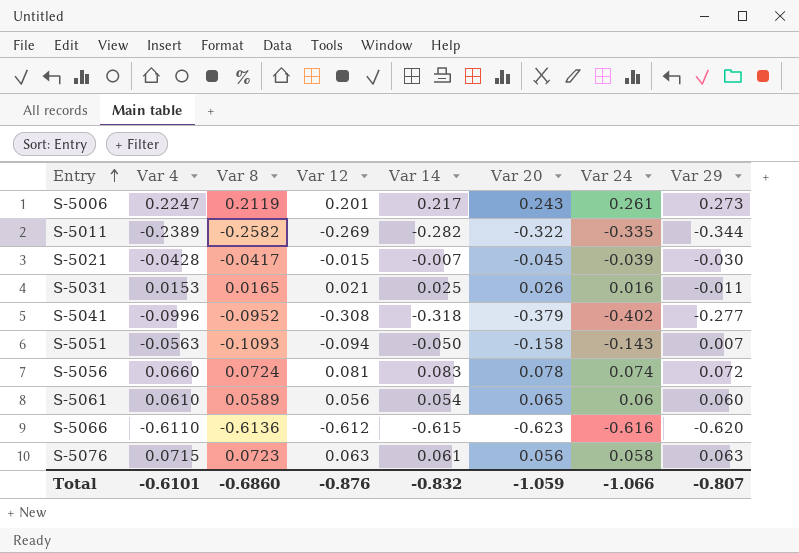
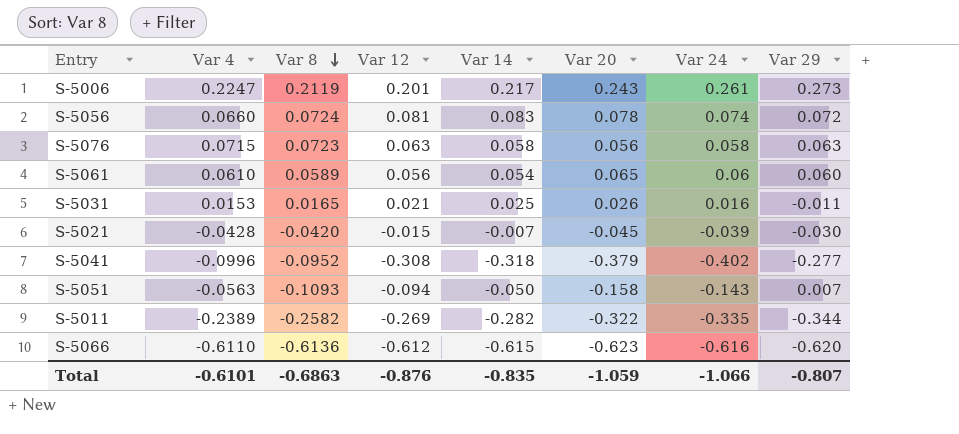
row order: Entry ascending -> Var 8 descending
S-5076 | Var 14: 0.061 -> 0.058
S-5021 | Var 8: -0.0417 -> -0.0420
Total | Var 8: -0.6860 -> -0.6863
Total | Var 14: -0.832 -> -0.835

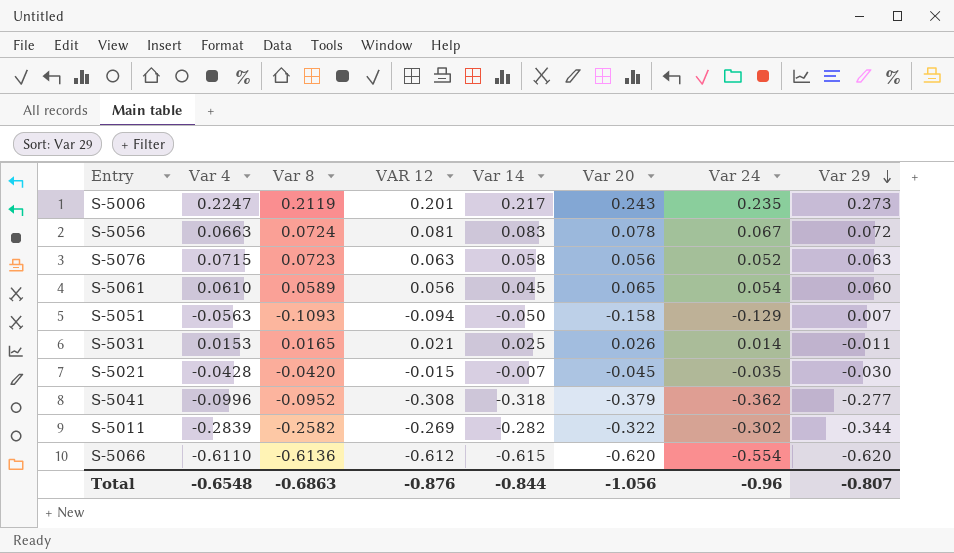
row order: Var 8 descending -> Var 29 descending
column name: Var 12 -> VAR 12
S-5006 | Var 24: 0.261 -> 0.235
S-5056 | Var 4: 0.0660 -> 0.0663
S-5056 | Var 24: 0.074 -> 0.067
S-5076 | Var 24: 0.058 -> 0.052
S-5061 | Var 14: 0.054 -> 0.045
S-5061 | Var 24: 0.06 -> 0.054
S-5051 | Var 24: -0.143 -> -0.129
S-5031 | Var 24: 0.016 -> 0.014
S-5021 | Var 24: -0.039 -> -0.035
S-5041 | Var 24: -0.402 -> -0.362
S-5011 | Var 4: -0.2389 -> -0.2839
S-5011 | Var 24: -0.335 -> -0.302
S-5066 | Var 20: -0.623 -> -0.620
S-5066 | Var 24: -0.616 -> -0.554
Total | Var 4: -0.6101 -> -0.6548
Total | Var 14: -0.835 -> -0.844
Total | Var 20: -1.059 -> -1.056
Total | Var 24: -1.066 -> -0.96

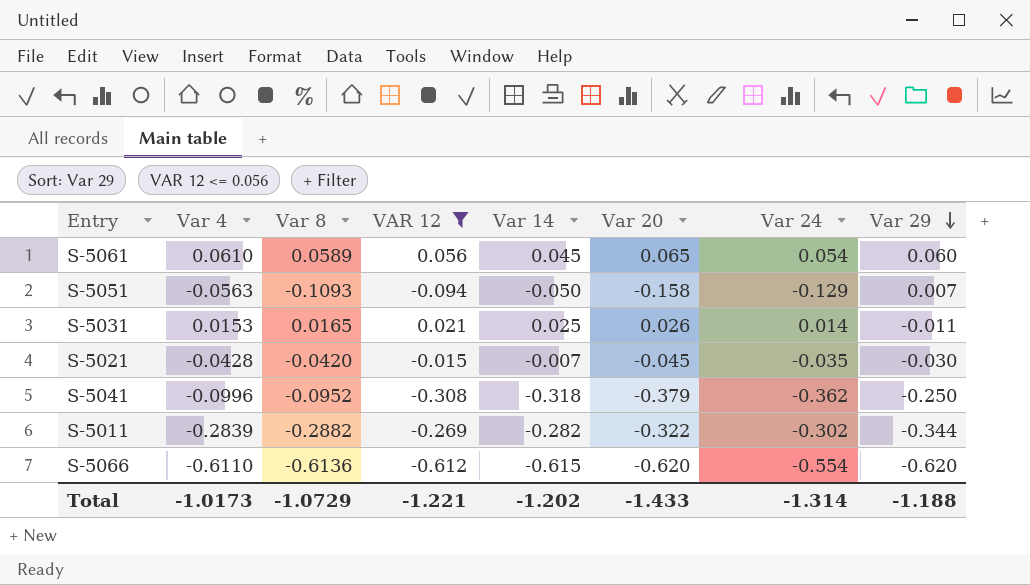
filter: none -> VAR 12 <= 0.056
S-5041 | Var 29: -0.277 -> -0.250
S-5011 | Var 8: -0.2582 -> -0.2882
Total | Var 4: -0.6548 -> -1.0173
Total | Var 8: -0.6863 -> -1.0729
Total | VAR 12: -0.876 -> -1.221
Total | Var 14: -0.844 -> -1.202
Total | Var 20: -1.056 -> -1.433
Total | Var 24: -0.96 -> -1.314
Total | Var 29: -0.807 -> -1.188

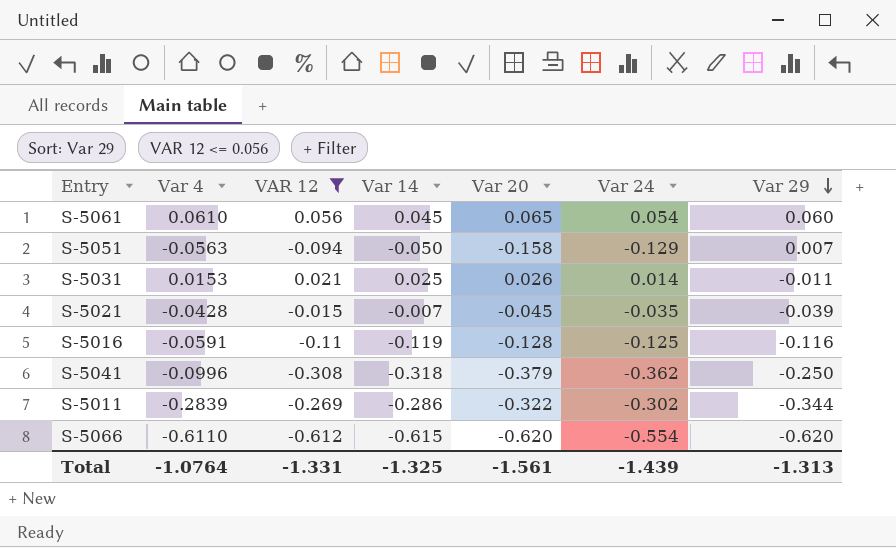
column Var 8 | position: 3 -> none
S-5021 | Var 29: -0.030 -> -0.039
row S-5016: none -> -0.0591 | -0.11 | -0.119 | -0.128 | -0.125 | -0.116
S-5011 | Var 14: -0.282 -> -0.286
Total | Var 4: -1.0173 -> -1.0764
Total | VAR 12: -1.221 -> -1.331
Total | Var 14: -1.202 -> -1.325
Total | Var 20: -1.433 -> -1.561
Total | Var 24: -1.314 -> -1.439
Total | Var 29: -1.188 -> -1.313

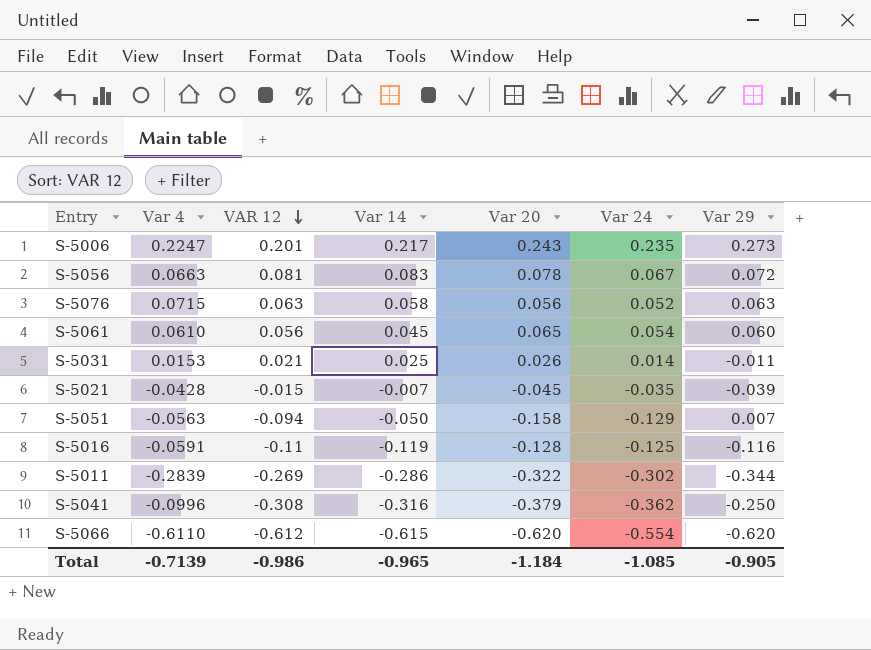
filter: VAR 12 <= 0.056 -> none
row order: Var 29 descending -> VAR 12 descending
S-5041 | Var 14: -0.318 -> -0.316
Total | Var 4: -1.0764 -> -0.7139
Total | VAR 12: -1.331 -> -0.986
Total | Var 14: -1.325 -> -0.965
Total | Var 20: -1.561 -> -1.184
Total | Var 24: -1.439 -> -1.085
Total | Var 29: -1.313 -> -0.905

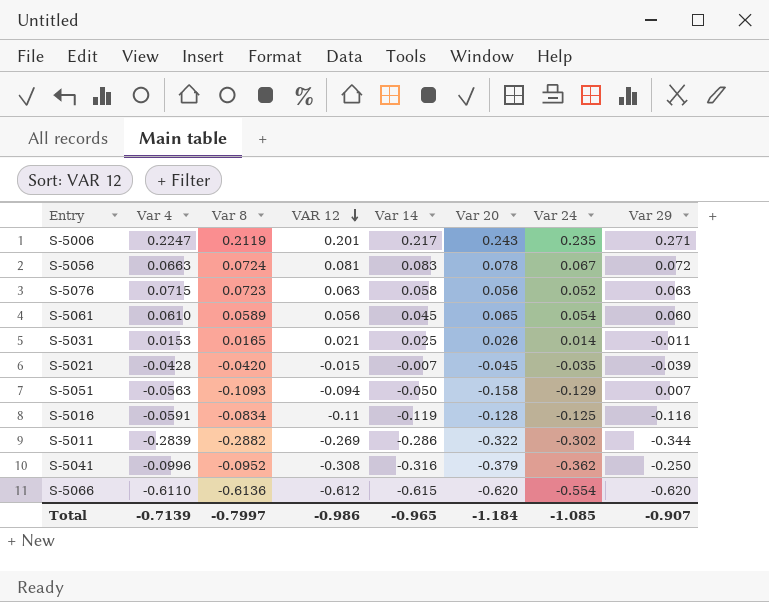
column Var 8 | position: none -> 3
S-5006 | Var 29: 0.273 -> 0.271
Total | Var 29: -0.905 -> -0.907

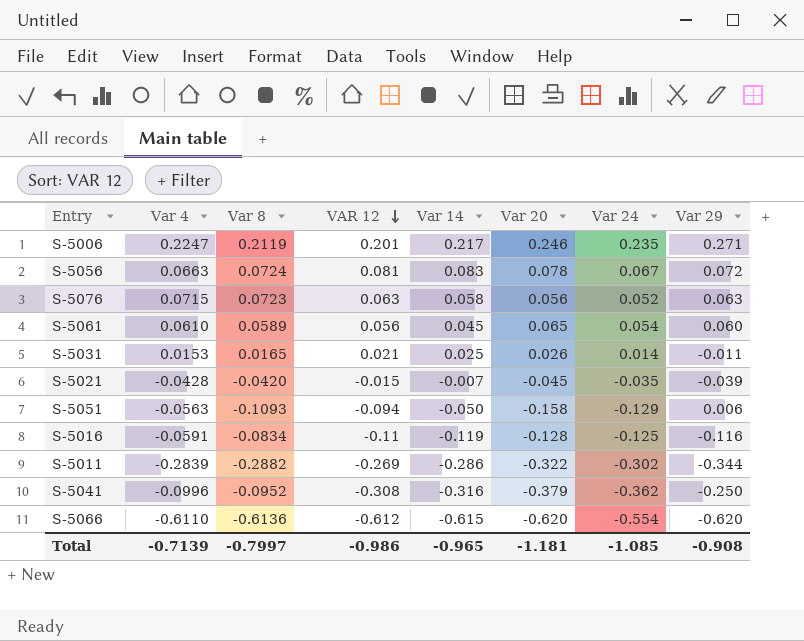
S-5006 | Var 20: 0.243 -> 0.246
S-5051 | Var 29: 0.007 -> 0.006
Total | Var 20: -1.184 -> -1.181
Total | Var 29: -0.907 -> -0.908

